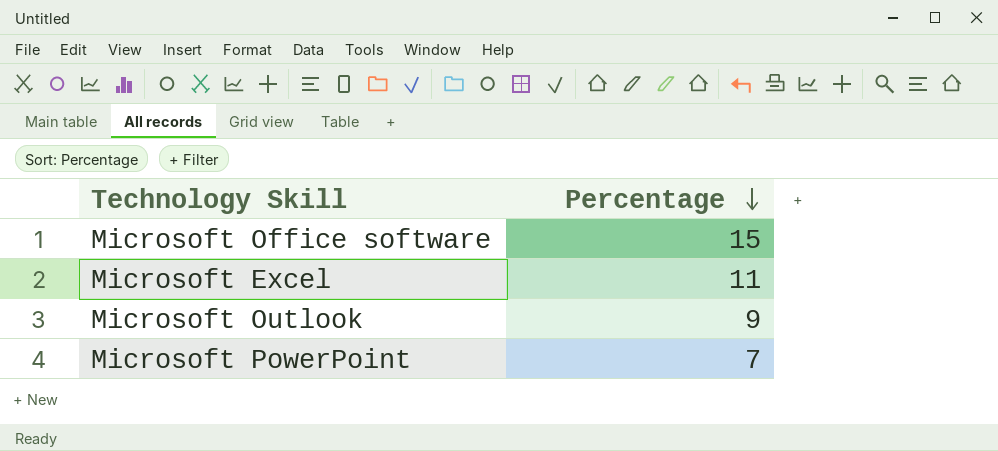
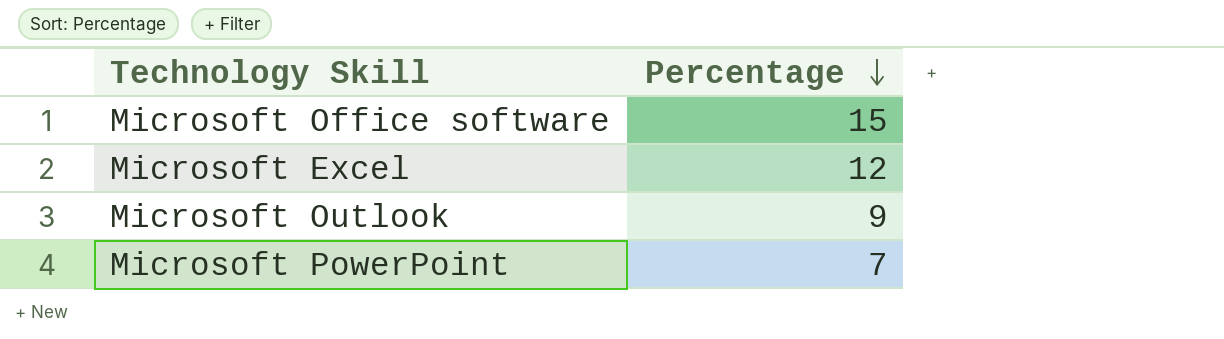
Microsoft Excel | Percentage: 11 -> 12

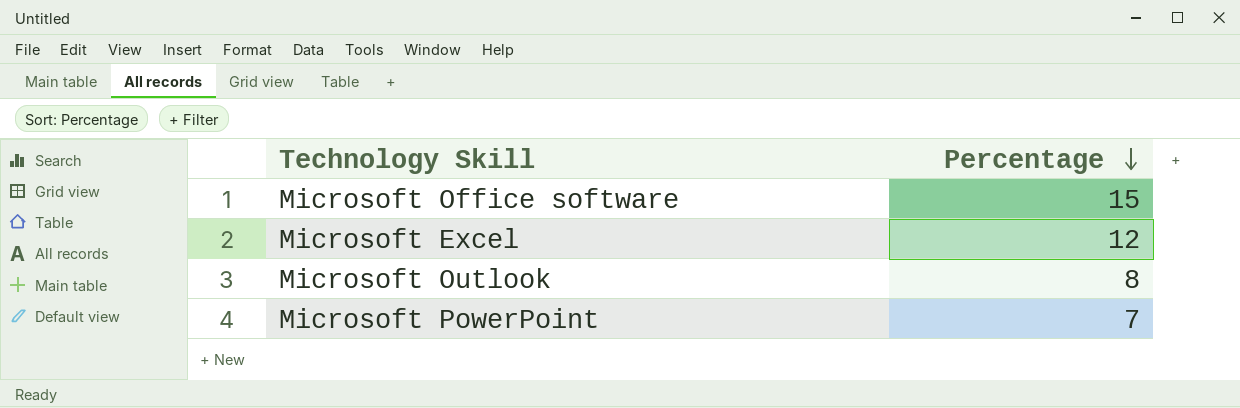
Microsoft Outlook | Percentage: 9 -> 8

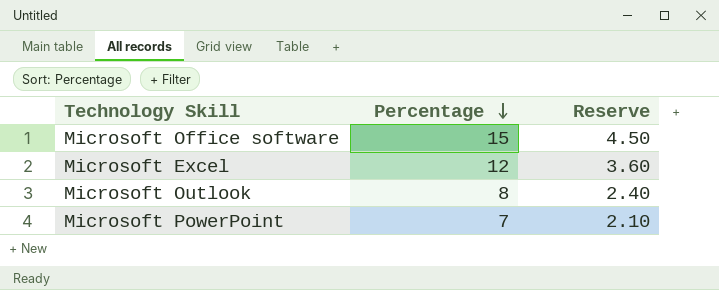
column Reserve | formula: none -> [Percentage] * 0.3

